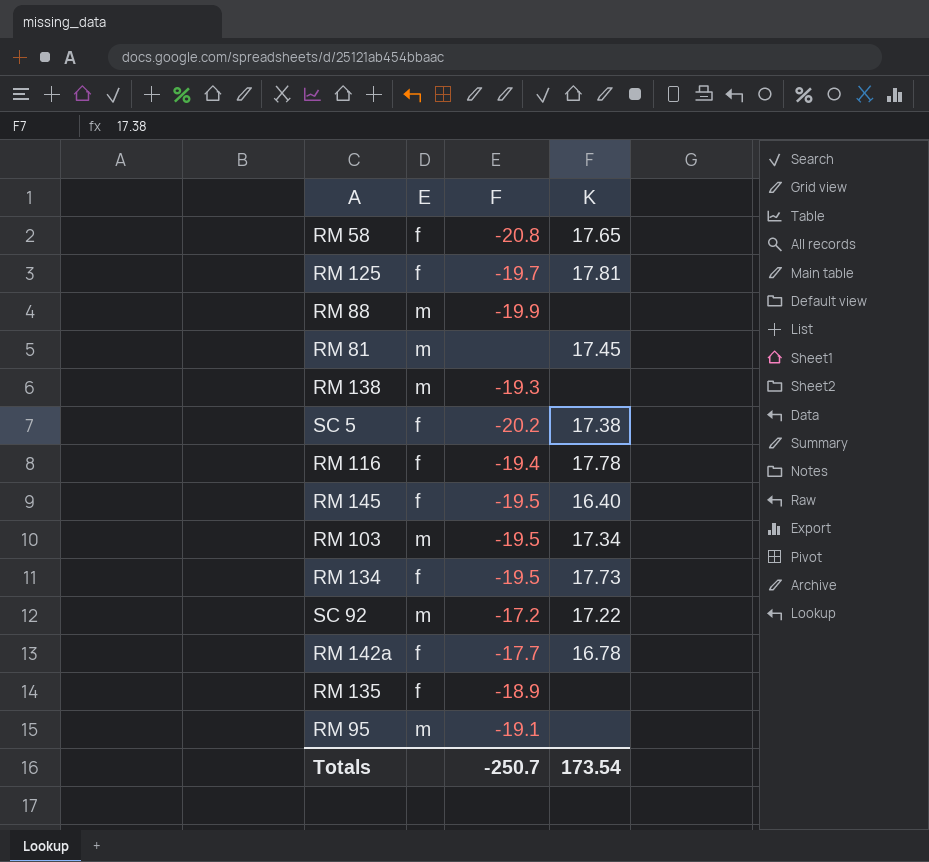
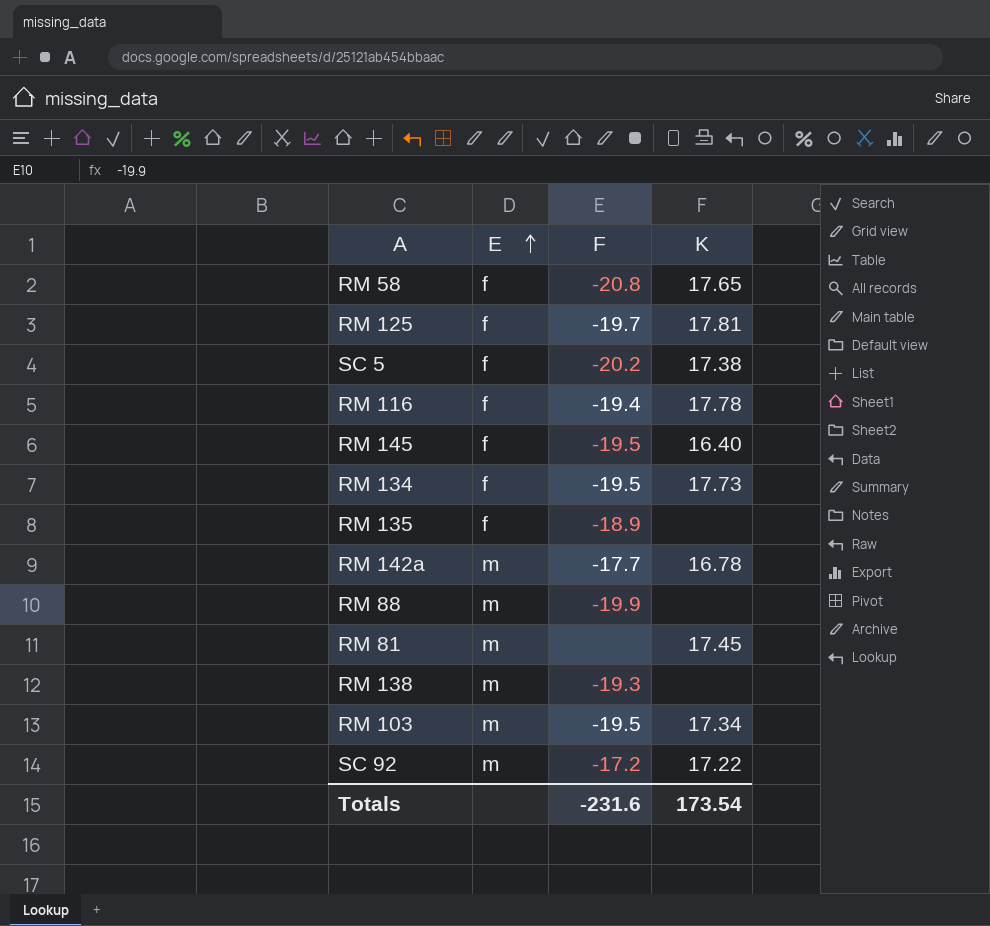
row order: none -> E ascending
row RM 95: m | -19.1 | none -> none
RM 142a | E: f -> m
Totals | F: -250.7 -> -231.6

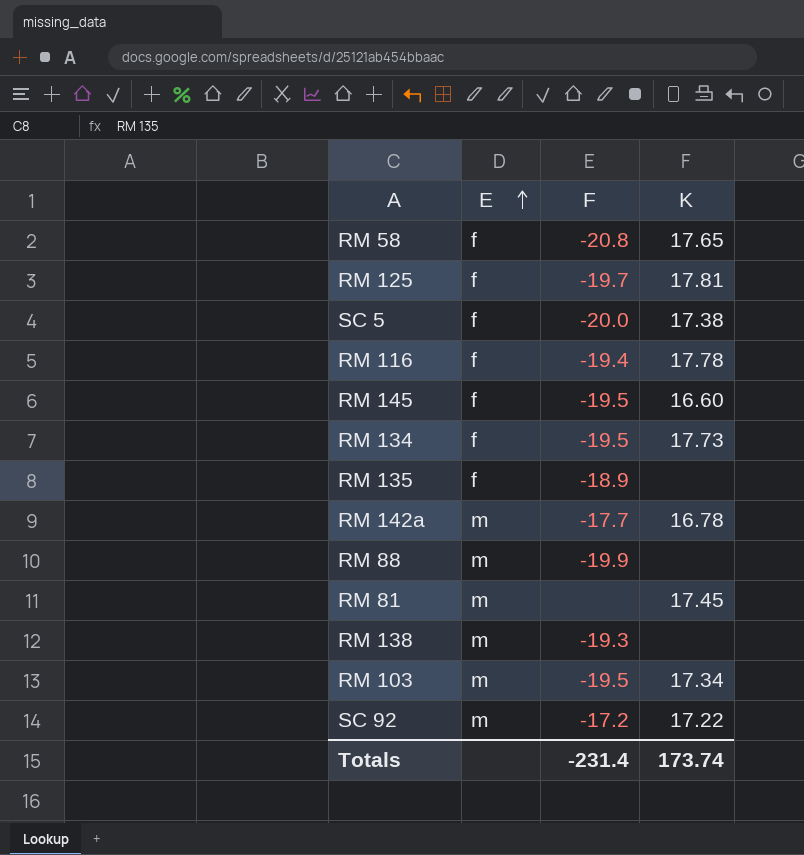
SC 5 | F: -20.2 -> -20.0
RM 145 | K: 16.40 -> 16.60
Totals | F: -231.6 -> -231.4
Totals | K: 173.54 -> 173.74

